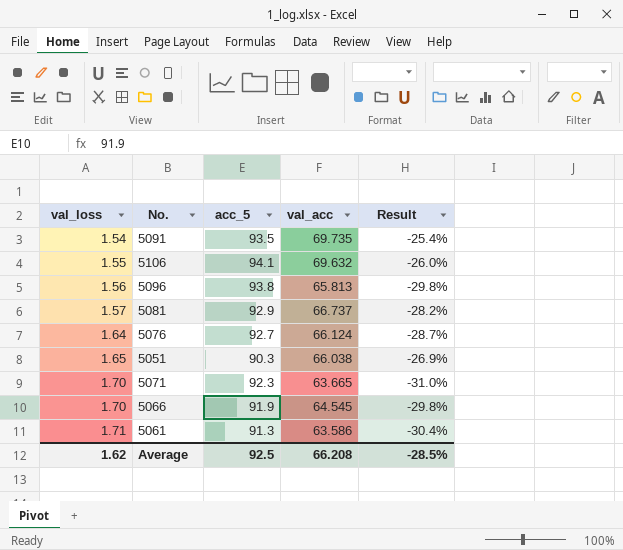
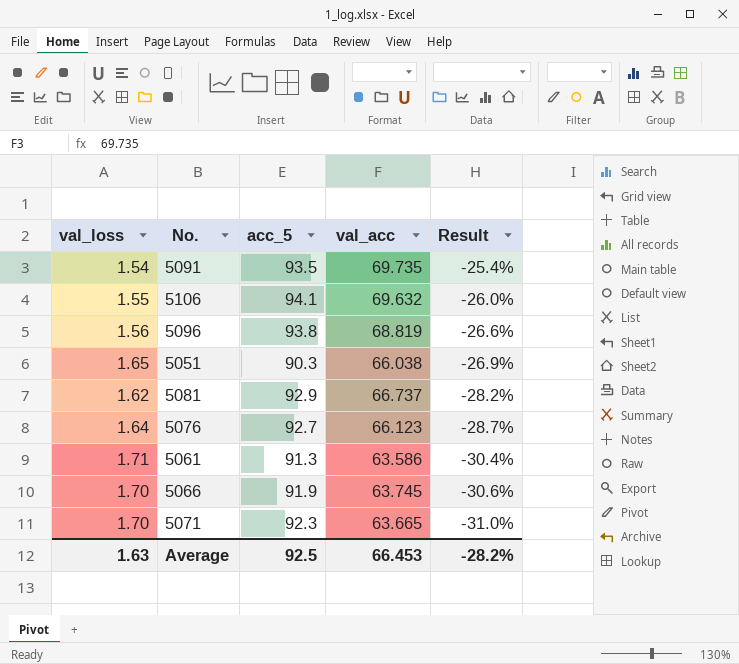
row order: val_loss ascending -> Result descending
5096 | val_acc: 65.813 -> 68.819
5096 | Result: -29.8% -> -26.6%
5081 | val_loss: 1.57 -> 1.62
5076 | val_acc: 66.124 -> 66.123
5066 | val_acc: 64.545 -> 63.745
5066 | Result: -29.8% -> -30.6%
Average | val_loss: 1.62 -> 1.63
Average | val_acc: 66.208 -> 66.453
Average | Result: -28.5% -> -28.2%

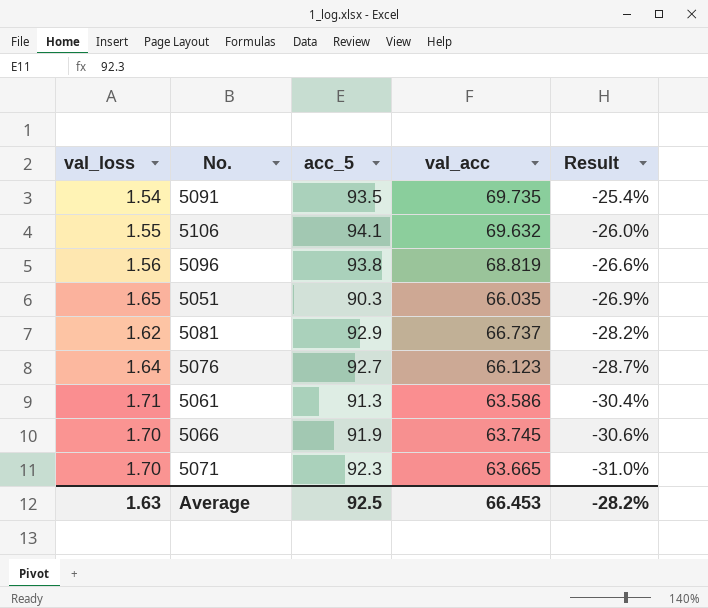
5051 | val_acc: 66.038 -> 66.035

